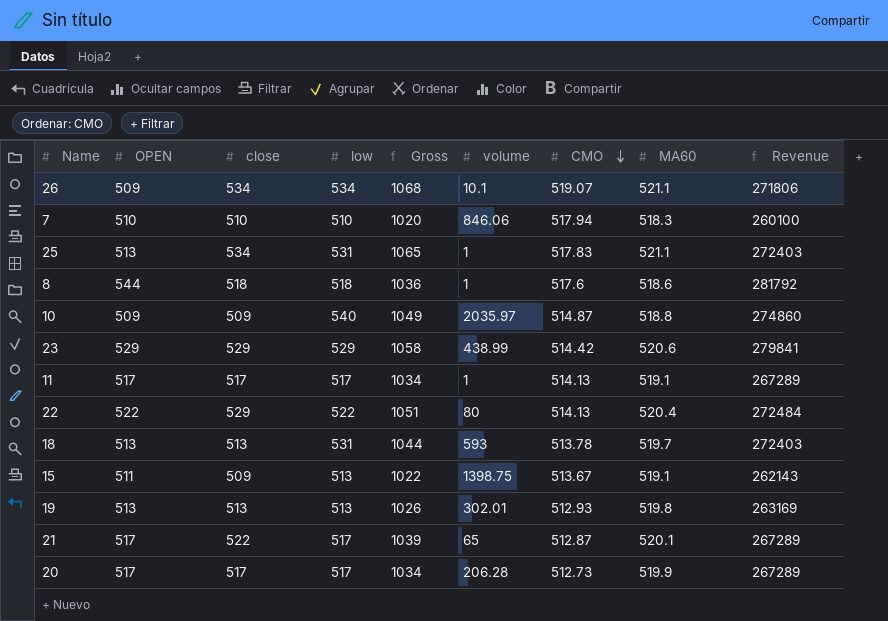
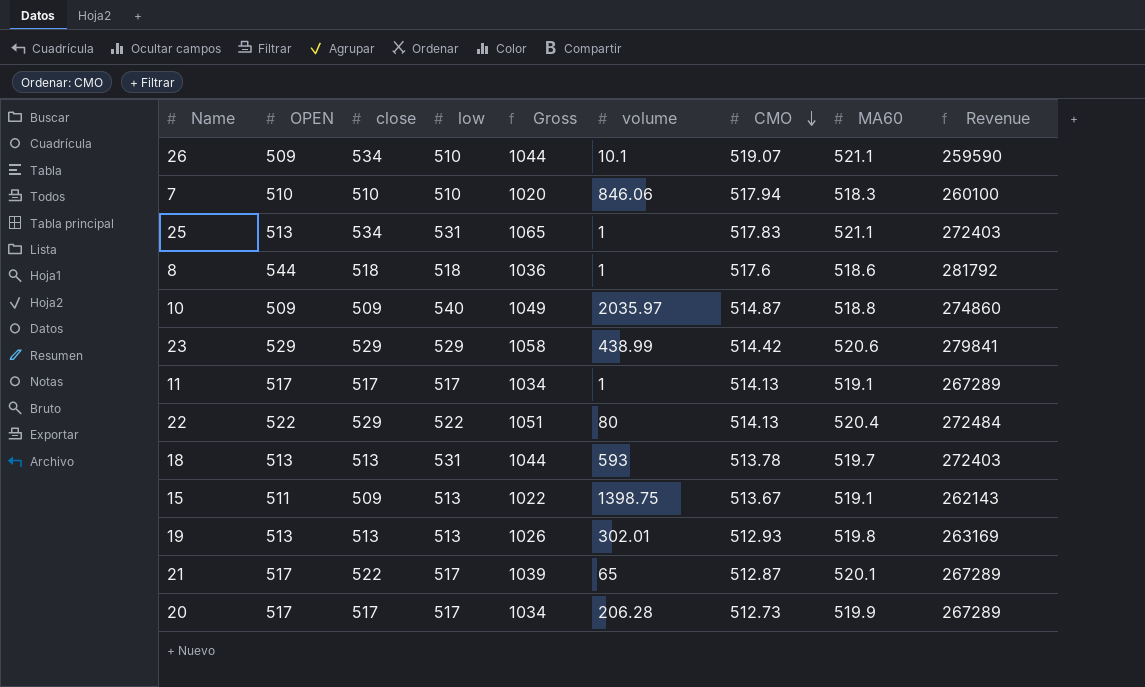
26 | low: 534 -> 510
26 | Gross: 1068 -> 1044
26 | Revenue: 271806 -> 259590

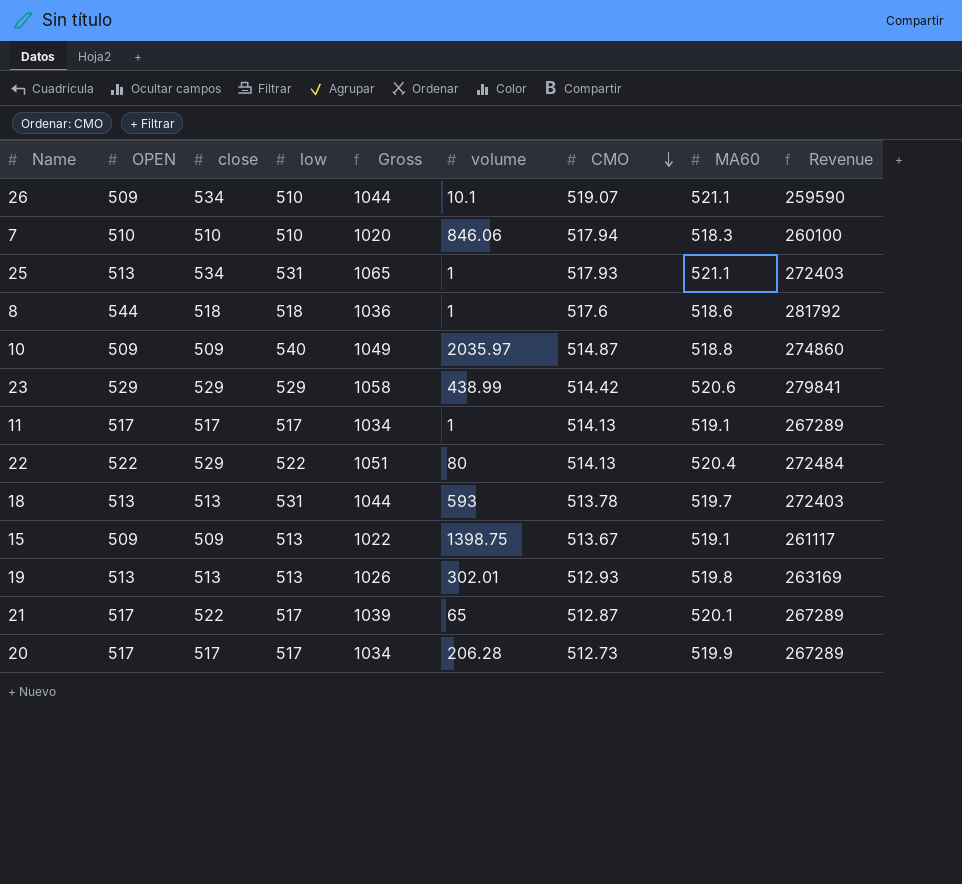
25 | CMO: 517.83 -> 517.93
15 | OPEN: 511 -> 509
15 | Revenue: 262143 -> 261117

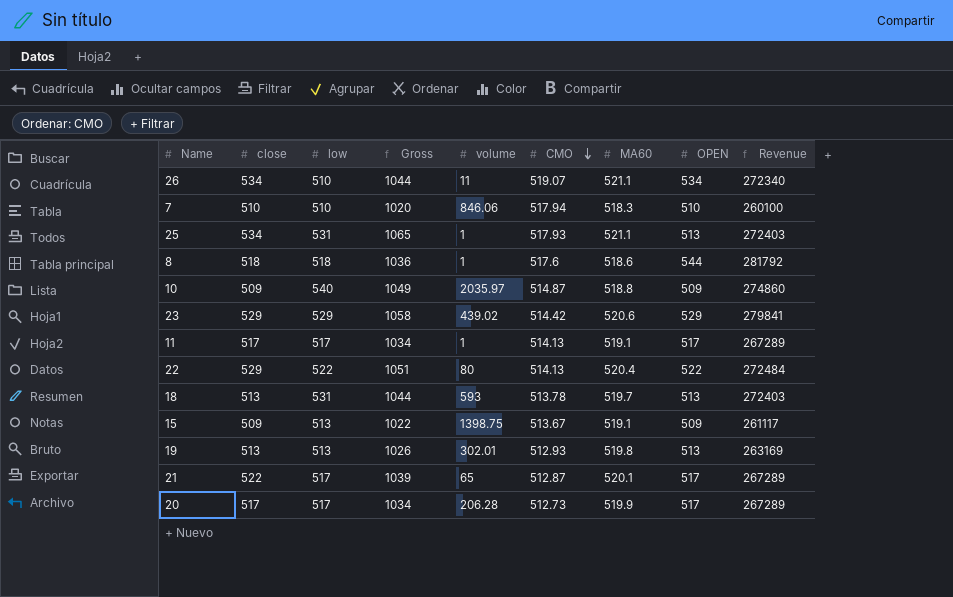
column OPEN | position: 2 -> 8
26 | volume: 10.1 -> 11
26 | OPEN: 509 -> 534
26 | Revenue: 259590 -> 272340
23 | volume: 438.99 -> 439.02

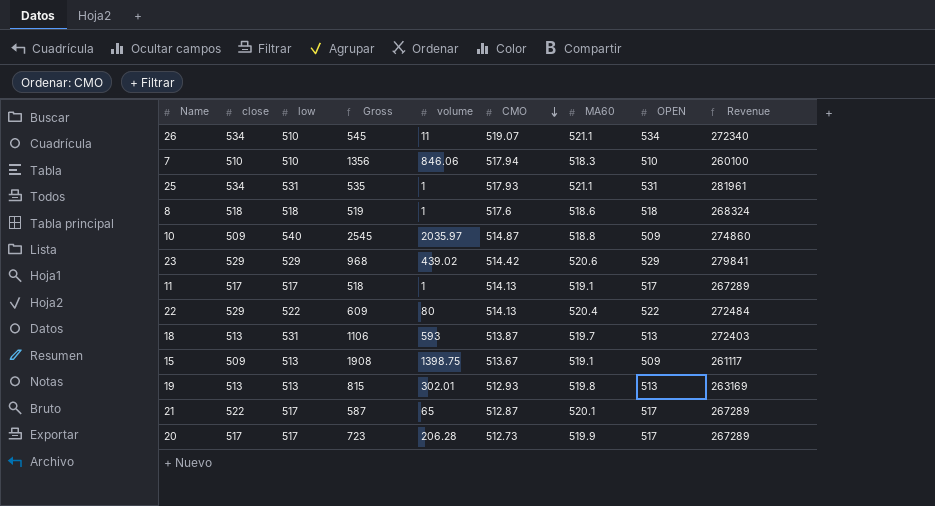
column Gross | formula: [close] + [low] -> [close] + [volume]
25 | OPEN: 513 -> 531
25 | Revenue: 272403 -> 281961
8 | OPEN: 544 -> 518
8 | Revenue: 281792 -> 268324
18 | CMO: 513.78 -> 513.87

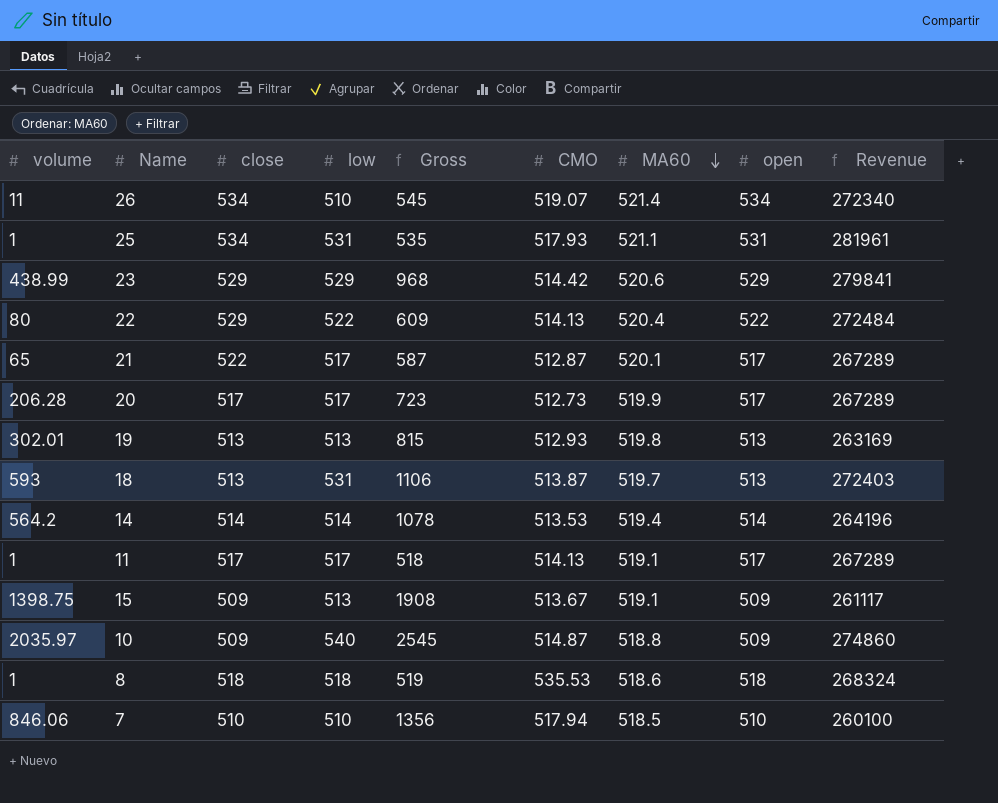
row order: CMO descending -> MA60 descending
column volume | position: 5 -> 1
column name: OPEN -> open
26 | MA60: 521.1 -> 521.4
23 | volume: 439.02 -> 438.99
row 14: none -> 564.2 | 514 | 514 | 1078 | 513.53 | 519.4 | 514 | 264196
8 | CMO: 517.6 -> 535.53
7 | MA60: 518.3 -> 518.5

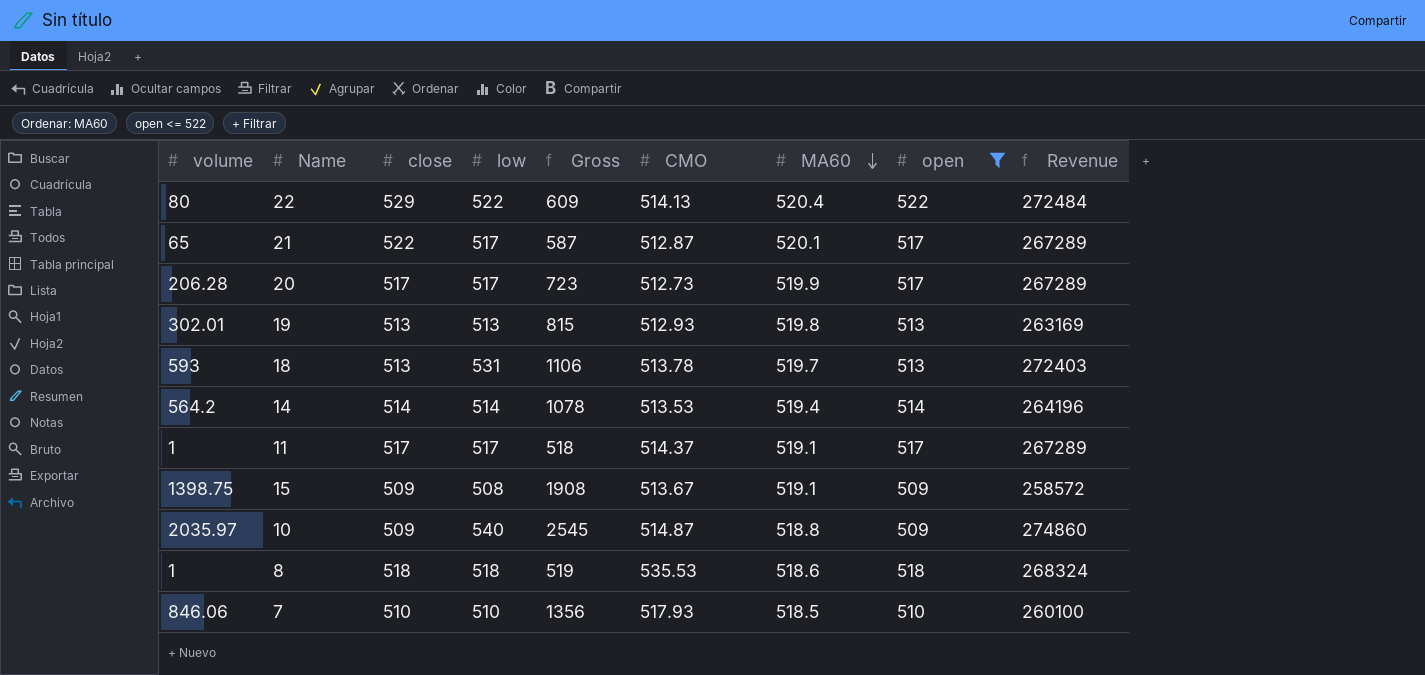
filter: none -> open <= 522
18 | CMO: 513.87 -> 513.78
11 | CMO: 514.13 -> 514.37
15 | low: 513 -> 508
15 | Revenue: 261117 -> 258572
7 | CMO: 517.94 -> 517.93

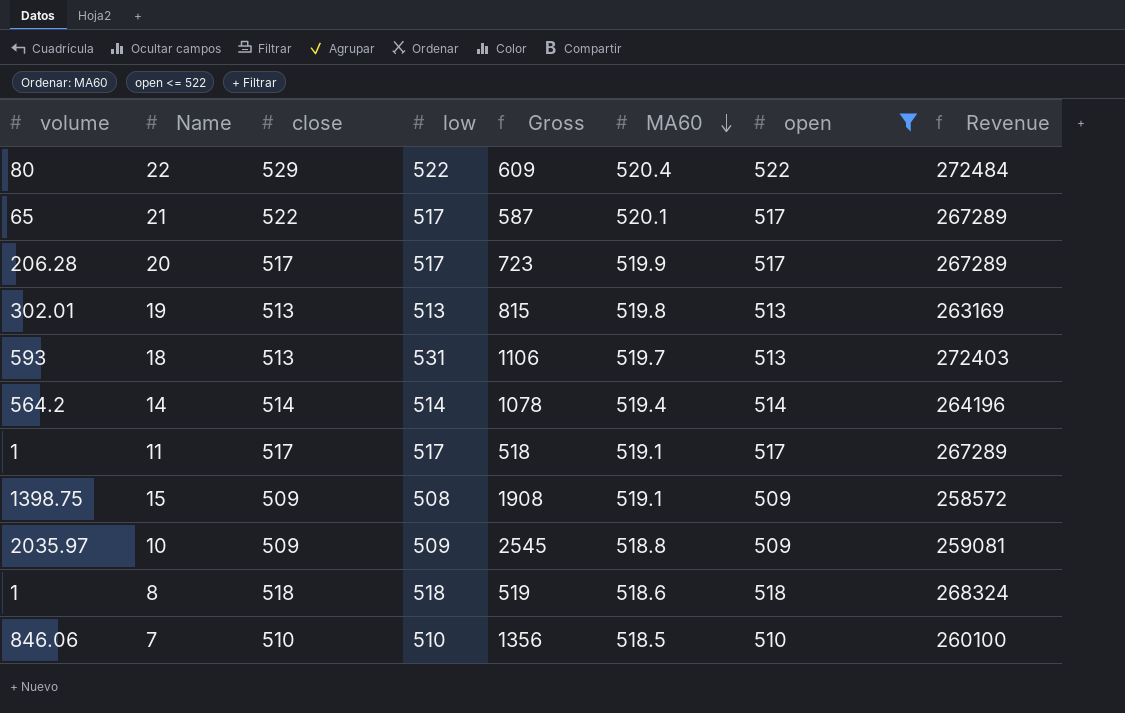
column CMO | position: 6 -> none
10 | low: 540 -> 509
10 | Revenue: 274860 -> 259081

